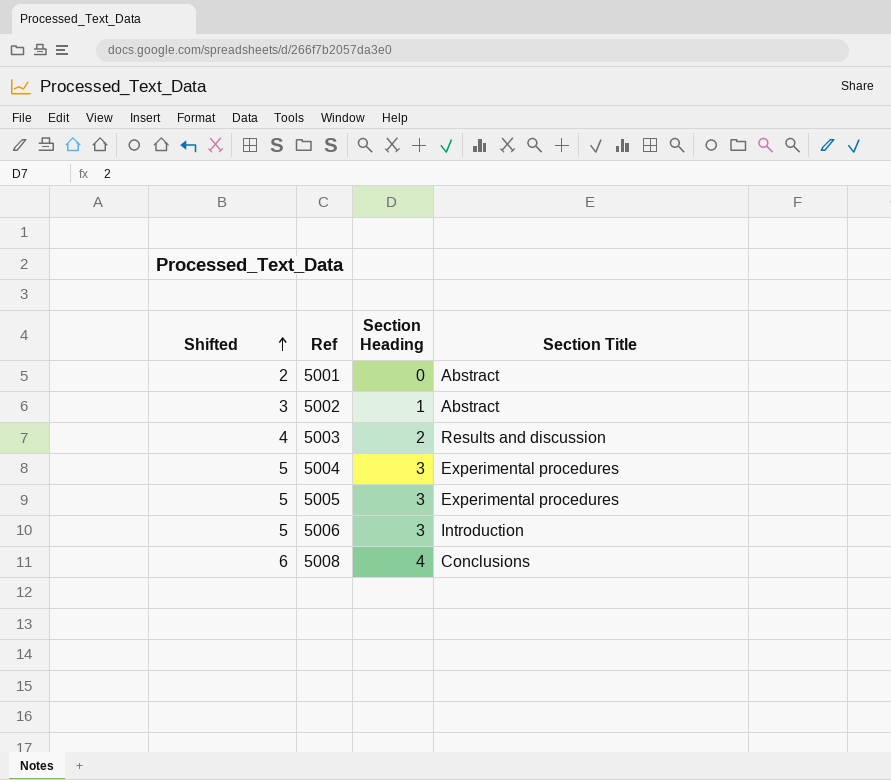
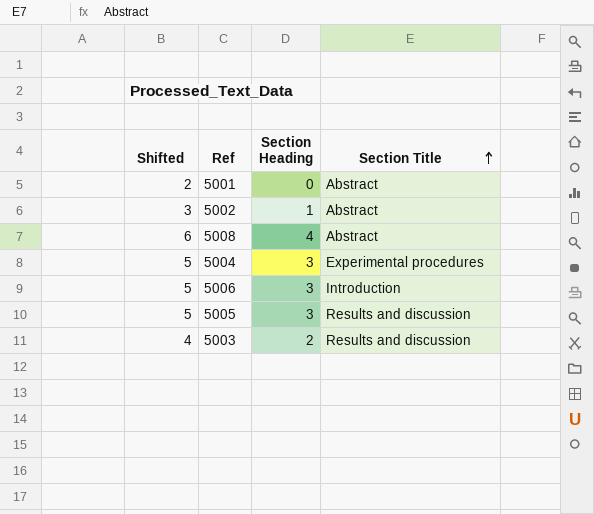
row order: Shifted ascending -> Section Title ascending
5008 | Section Title: Conclusions -> Abstract
5005 | Section Title: Experimental procedures -> Results and discussion

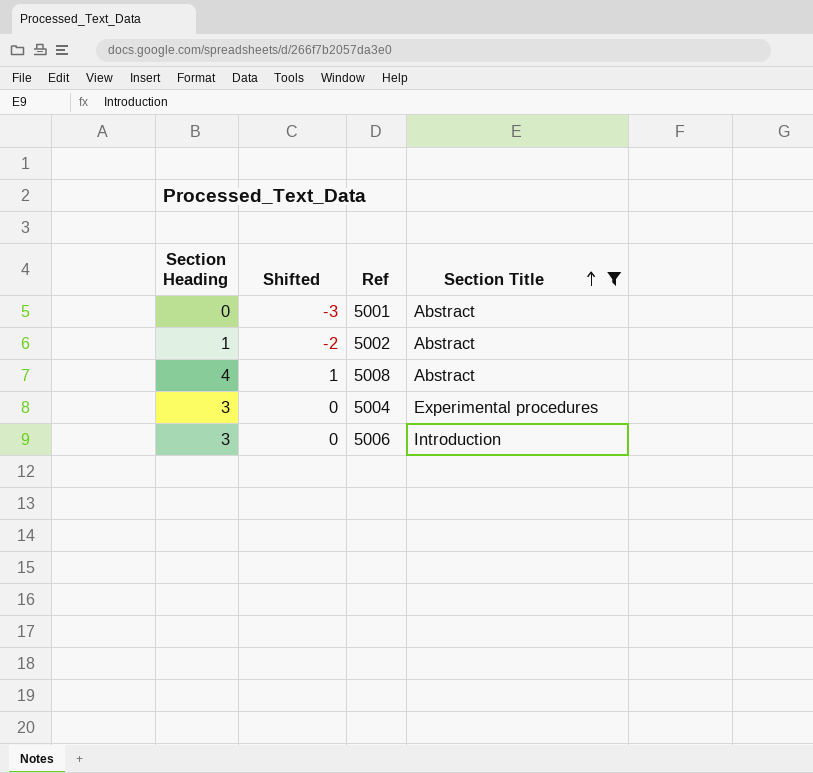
filter: none -> Section Title != Results and discussion
column Section Heading | position: 3 -> 1
column Shifted | formula: [Section Heading] + 2 -> [Section Heading] - 3

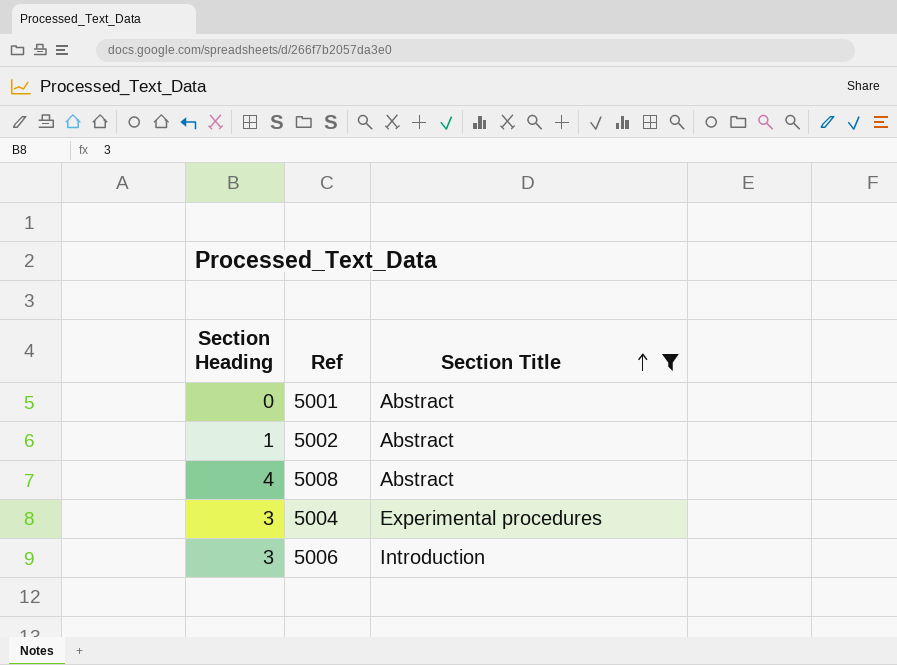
column Shifted | formula: [Section Heading] - 3 -> none

